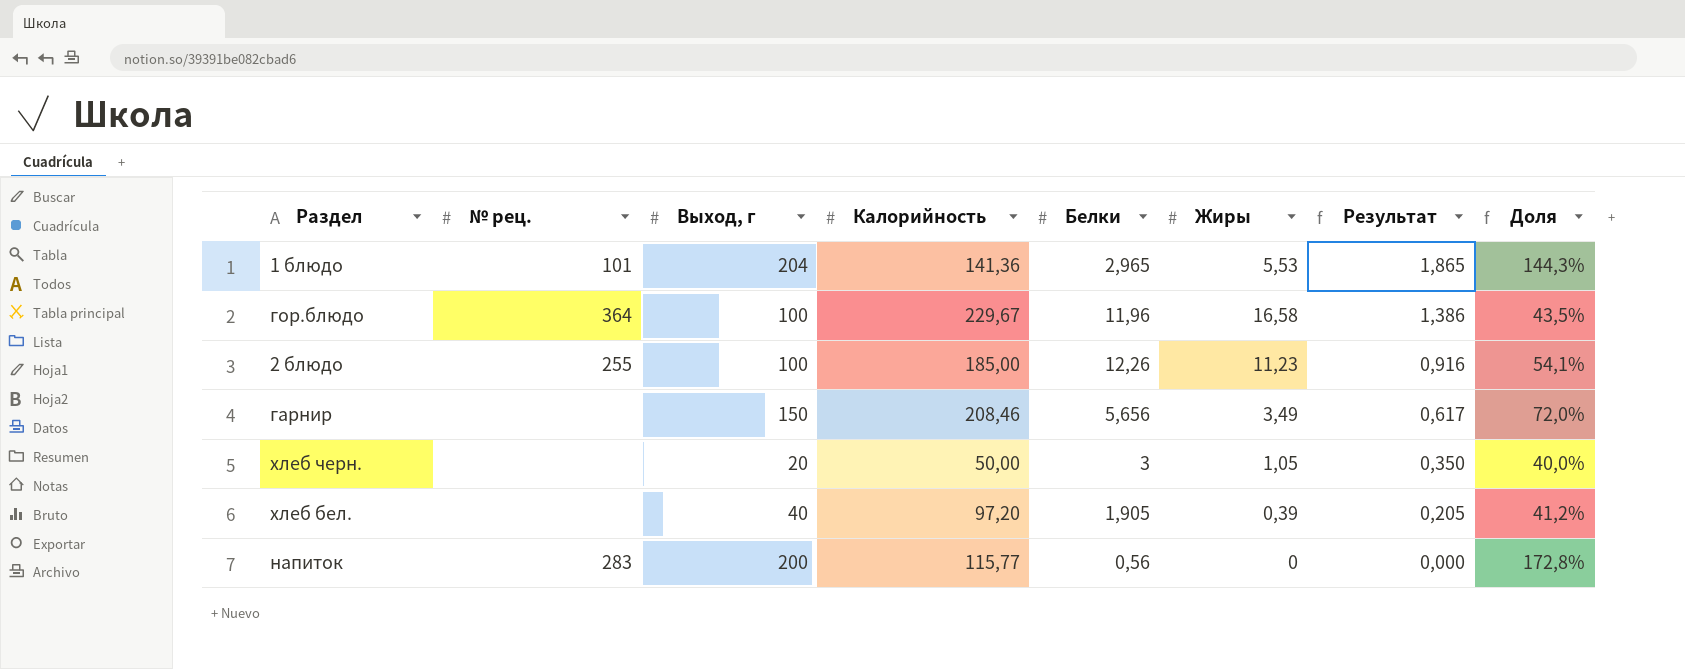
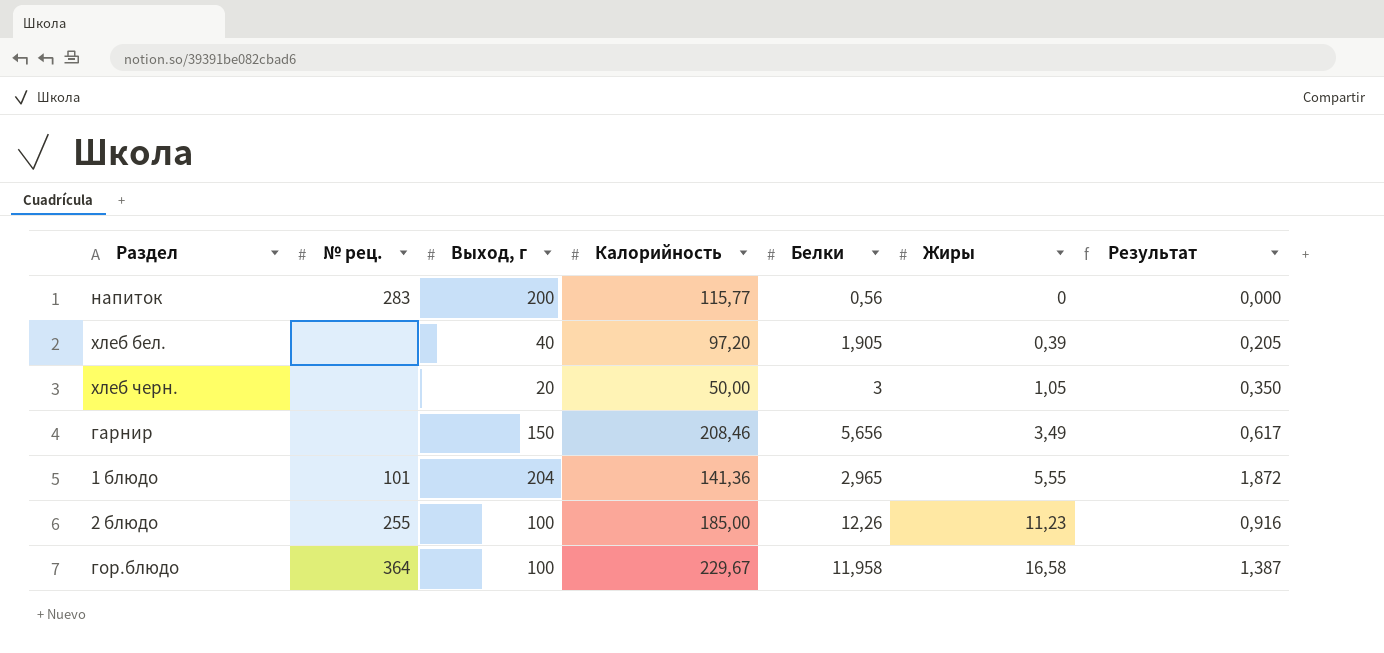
row order: Результат descending -> Жиры ascending
column Доля | formula: [Выход, г] / [Калорийность] -> none
1 блюдо | Жиры: 5,53 -> 5,55
1 блюдо | Результат: 1,865 -> 1,872
гор.блюдо | Белки: 11,96 -> 11,958
гор.блюдо | Результат: 1,386 -> 1,387

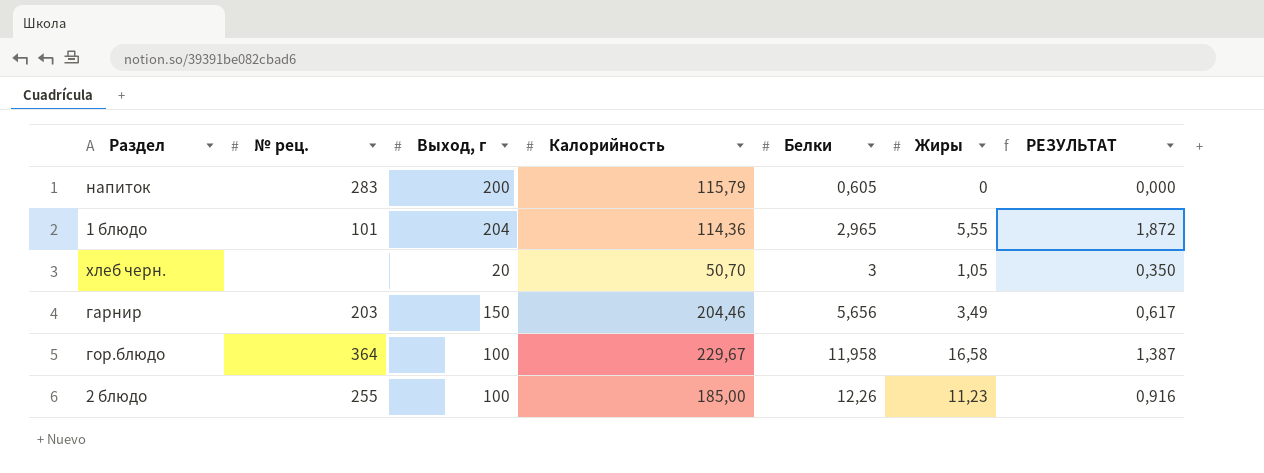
row order: Жиры ascending -> Белки ascending
column name: Результат -> РЕЗУЛЬТАТ
row хлеб бел.: none | 40 | 97,20 | 1,905 | 0,39 | 0,205 -> none
напиток | Калорийность: 115,77 -> 115,79
напиток | Белки: 0,56 -> 0,605
1 блюдо | Калорийность: 141,36 -> 114,36
хлеб черн. | Калорийность: 50,00 -> 50,70
гарнир | № рец.: none -> 203
гарнир | Калорийность: 208,46 -> 204,46

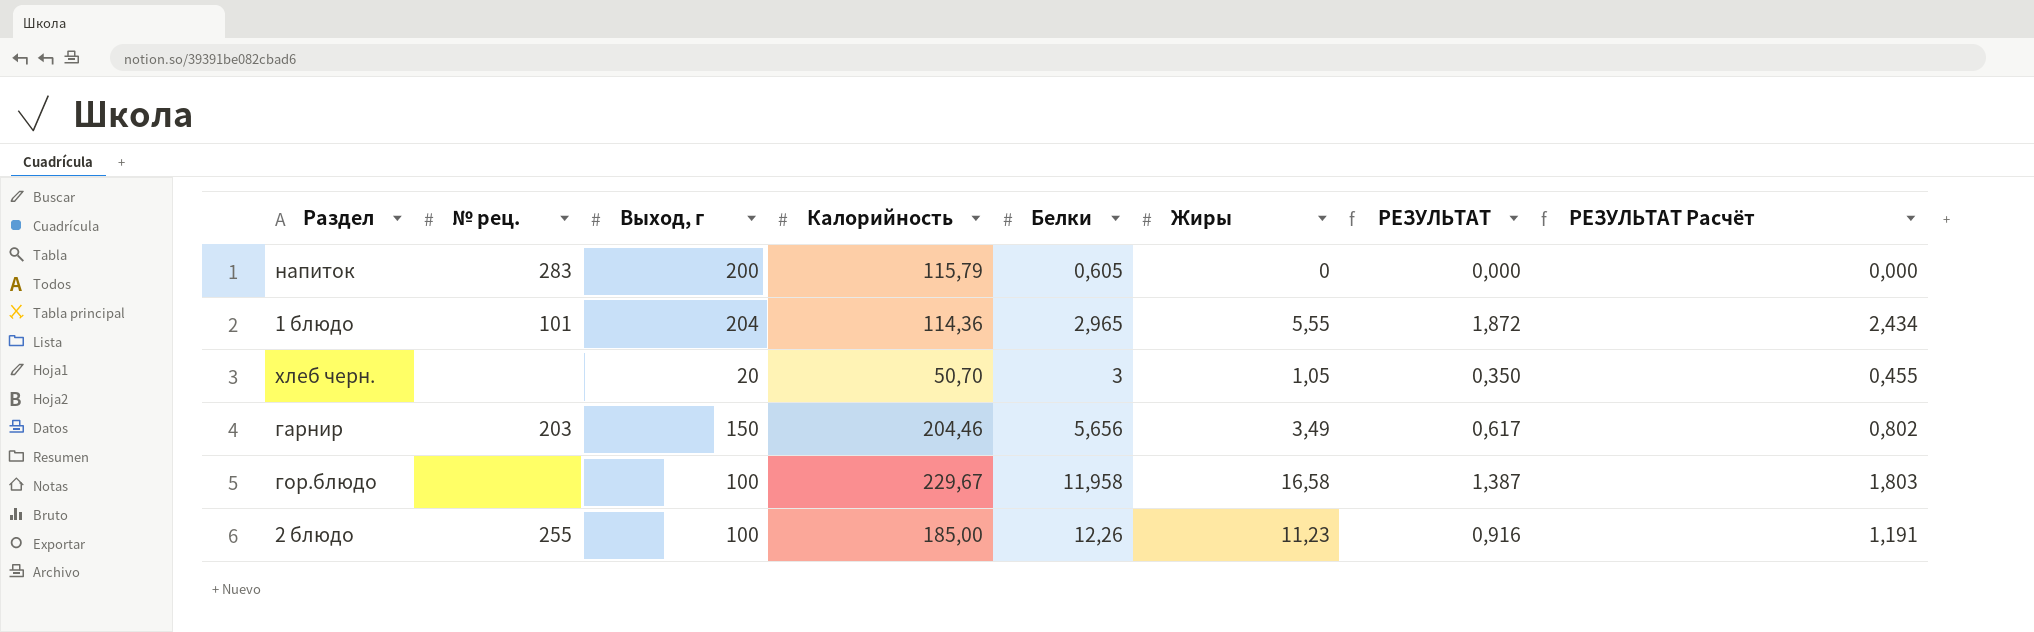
column РЕЗУЛЬТАТ Расчёт | formula: none -> [РЕЗУЛЬТАТ] * 1,3
гор.блюдо | № рец.: 364 -> none

